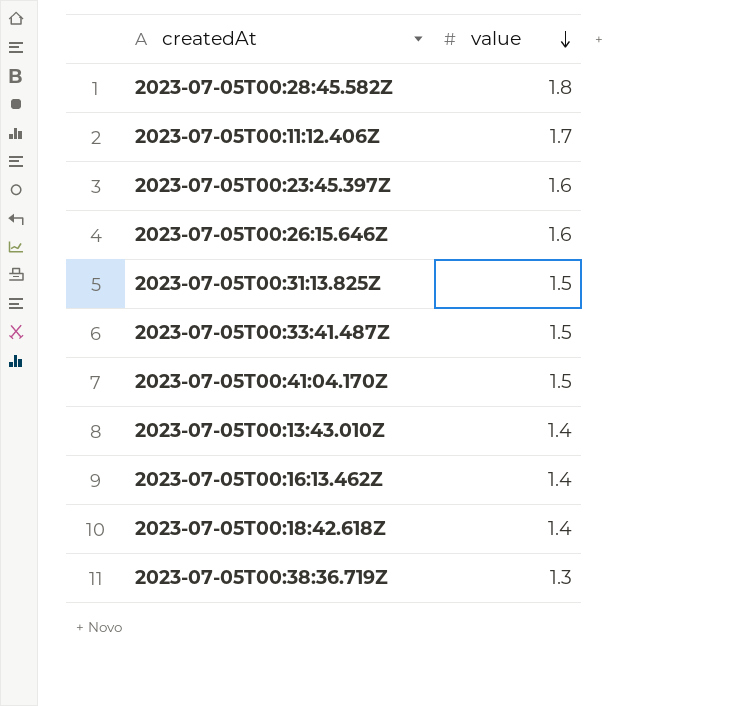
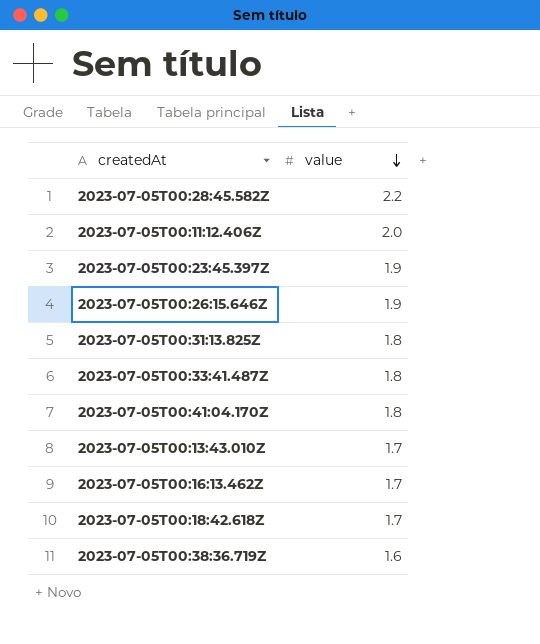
2023-07-05T00:28:45.582Z | value: 1.8 -> 2.2
2023-07-05T00:11:12.406Z | value: 1.7 -> 2.0
2023-07-05T00:23:45.397Z | value: 1.6 -> 1.9
2023-07-05T00:26:15.646Z | value: 1.6 -> 1.9
2023-07-05T00:31:13.825Z | value: 1.5 -> 1.8
2023-07-05T00:33:41.487Z | value: 1.5 -> 1.8
2023-07-05T00:41:04.170Z | value: 1.5 -> 1.8
2023-07-05T00:13:43.010Z | value: 1.4 -> 1.7
2023-07-05T00:16:13.462Z | value: 1.4 -> 1.7
2023-07-05T00:18:42.618Z | value: 1.4 -> 1.7
2023-07-05T00:38:36.719Z | value: 1.3 -> 1.6

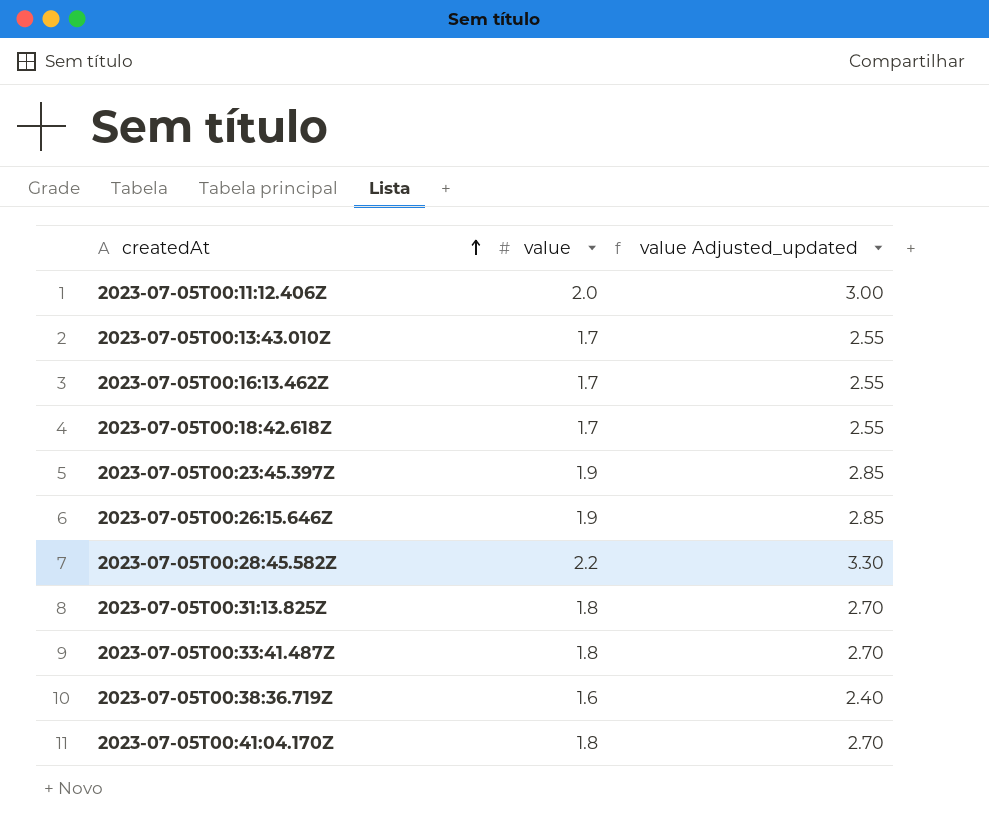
row order: value descending -> createdAt ascending
column value Adjusted_updated | formula: none -> [value] * 1.5

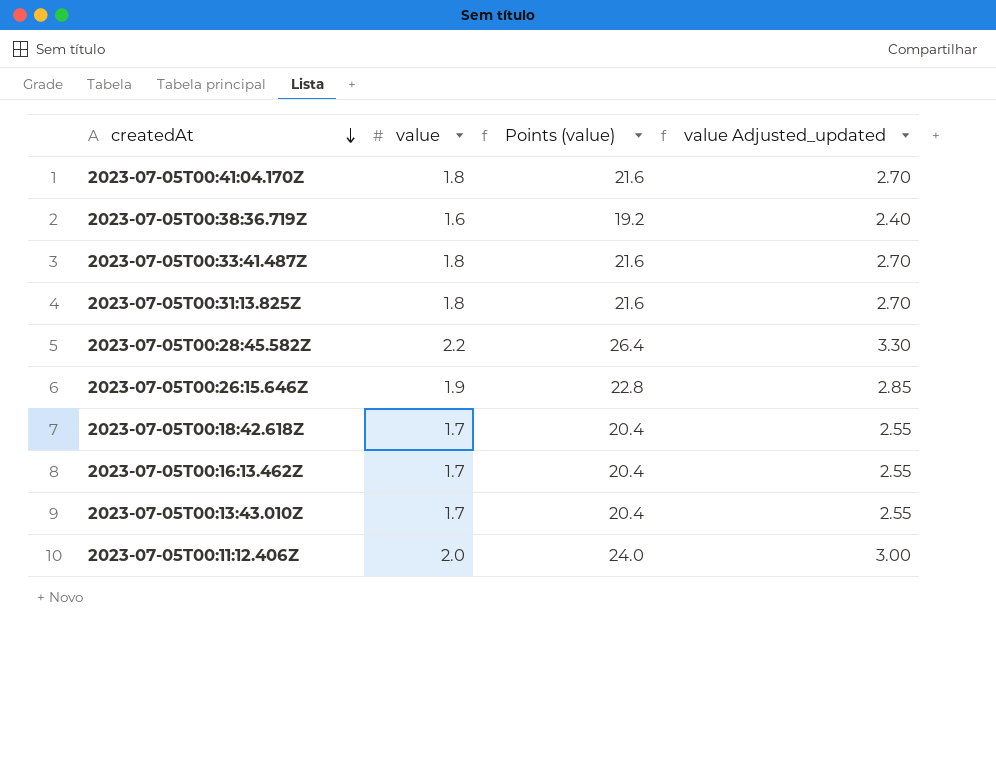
row order: createdAt ascending -> createdAt descending
column Points (value) | formula: none -> [value] * 12
row 2023-07-05T00:23:45.397Z: 1.9 | 2.85 -> none

